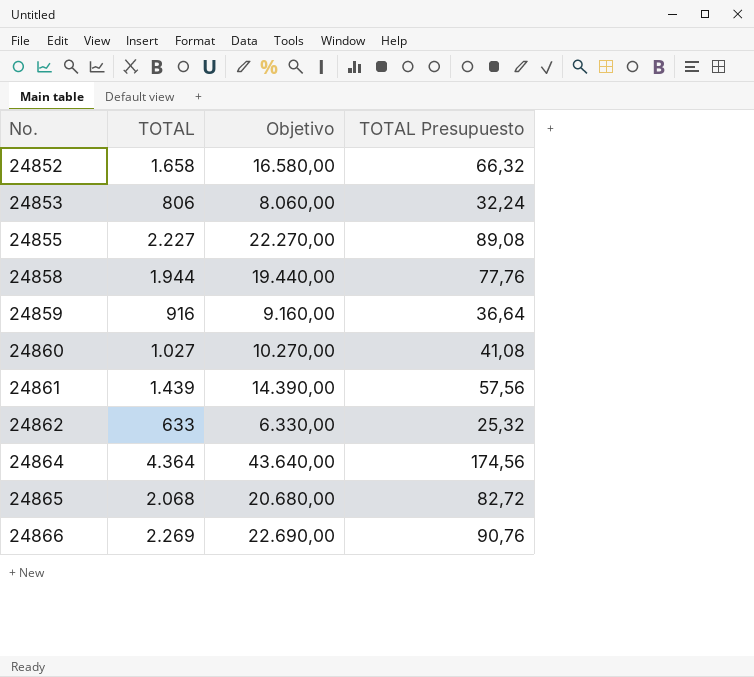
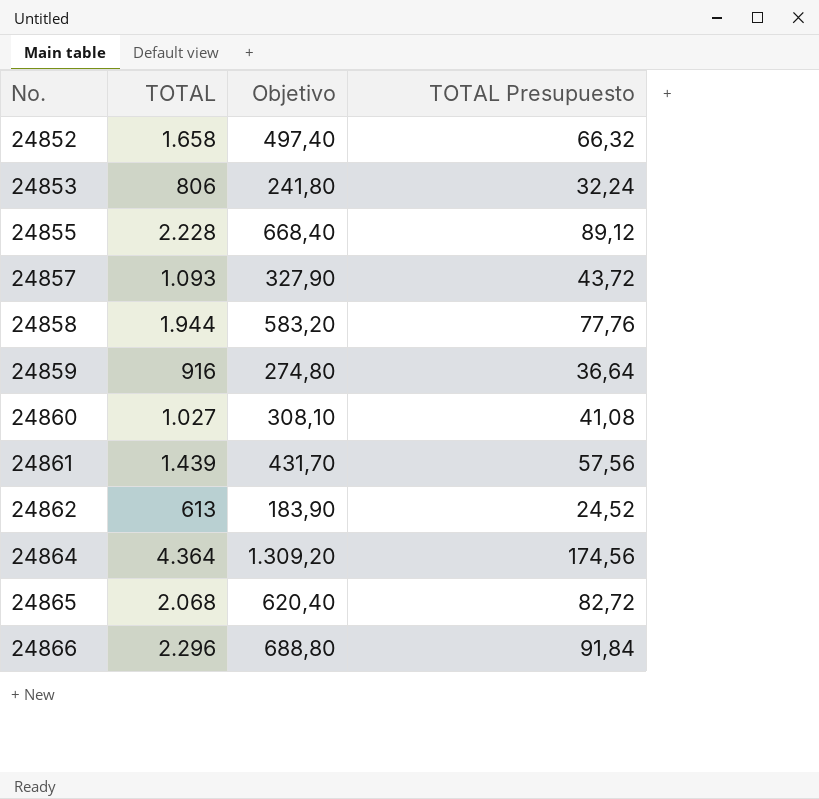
column Objetivo | formula: [TOTAL] * 10 -> [TOTAL] * 0,3
24855 | TOTAL: 2.227 -> 2.228
24855 | TOTAL Presupuesto: 89,08 -> 89,12
row 24857: none -> 1.093 | 327,90 | 43,72
24862 | TOTAL: 633 -> 613
24862 | TOTAL Presupuesto: 25,32 -> 24,52
24866 | TOTAL: 2.269 -> 2.296
24866 | TOTAL Presupuesto: 90,76 -> 91,84

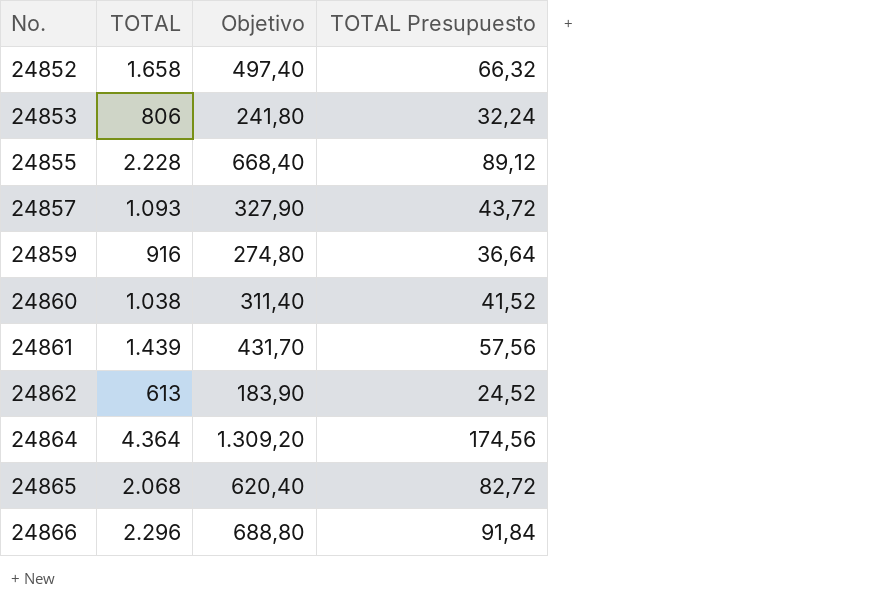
row 24858: 1.944 | 583,20 | 77,76 -> none
24860 | TOTAL: 1.027 -> 1.038
24860 | Objetivo: 308,10 -> 311,40
24860 | TOTAL Presupuesto: 41,08 -> 41,52

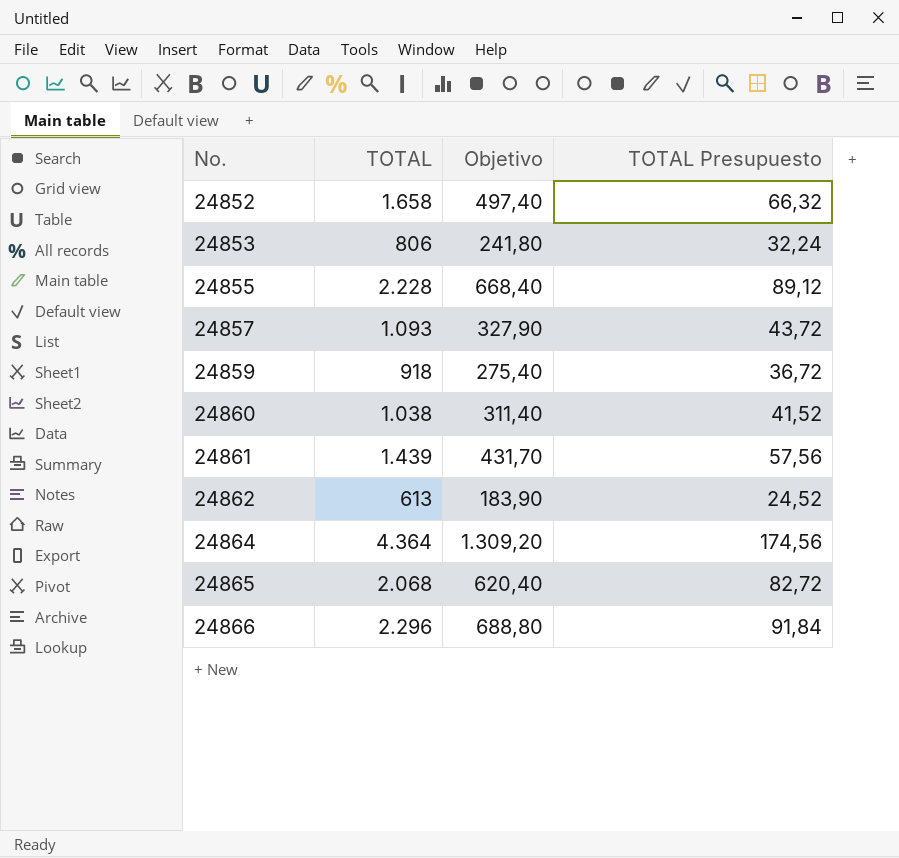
24859 | TOTAL: 916 -> 918
24859 | Objetivo: 274,80 -> 275,40
24859 | TOTAL Presupuesto: 36,64 -> 36,72

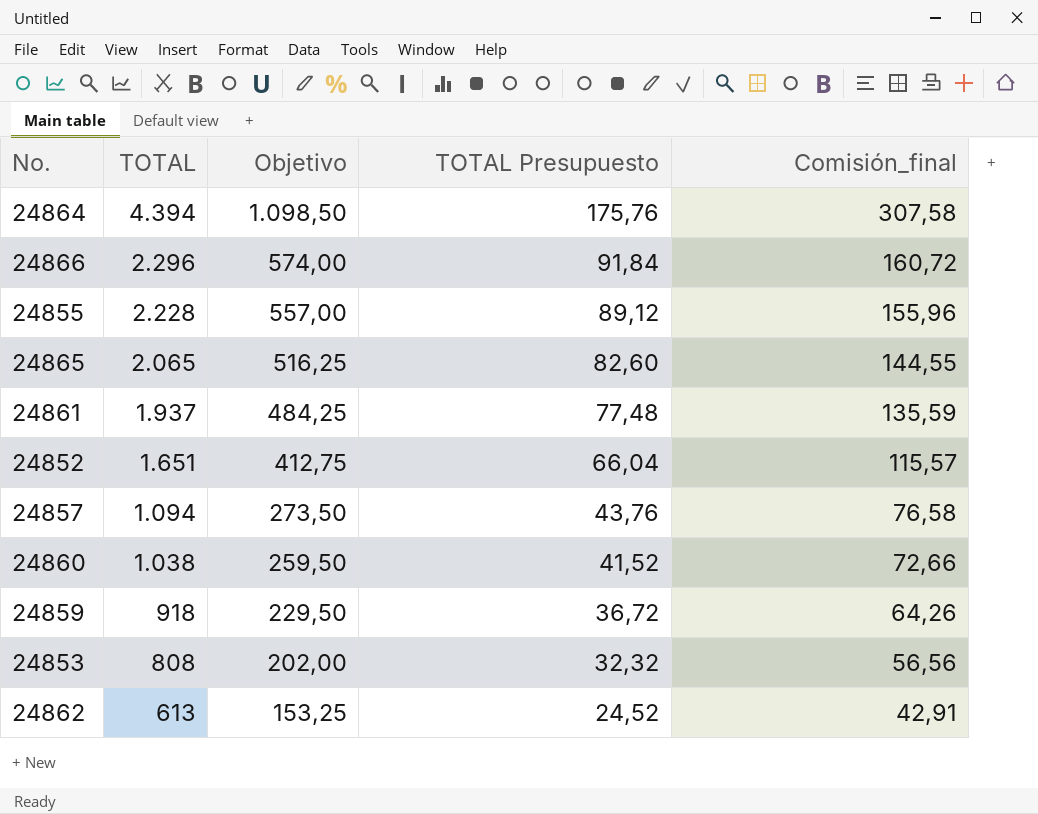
row order: No. ascending -> TOTAL descending
column Objetivo | formula: [TOTAL] * 0,3 -> [TOTAL] * 0,25
column Comisión_final | formula: none -> [TOTAL] * 0,07
24864 | TOTAL: 4.364 -> 4.394
24864 | TOTAL Presupuesto: 174,56 -> 175,76
24865 | TOTAL: 2.068 -> 2.065
24865 | TOTAL Presupuesto: 82,72 -> 82,60
24861 | TOTAL: 1.439 -> 1.937
24861 | TOTAL Presupuesto: 57,56 -> 77,48
24852 | TOTAL: 1.658 -> 1.651
24852 | TOTAL Presupuesto: 66,32 -> 66,04
24857 | TOTAL: 1.093 -> 1.094
24857 | TOTAL Presupuesto: 43,72 -> 43,76
24853 | TOTAL: 806 -> 808
24853 | TOTAL Presupuesto: 32,24 -> 32,32

